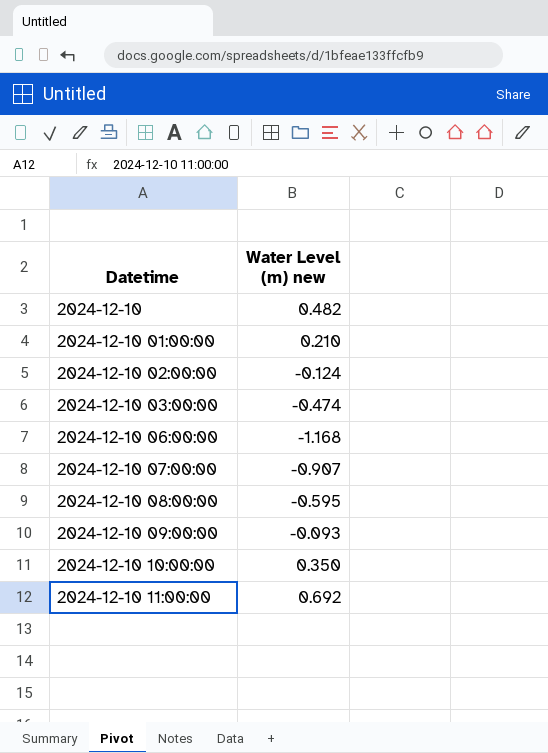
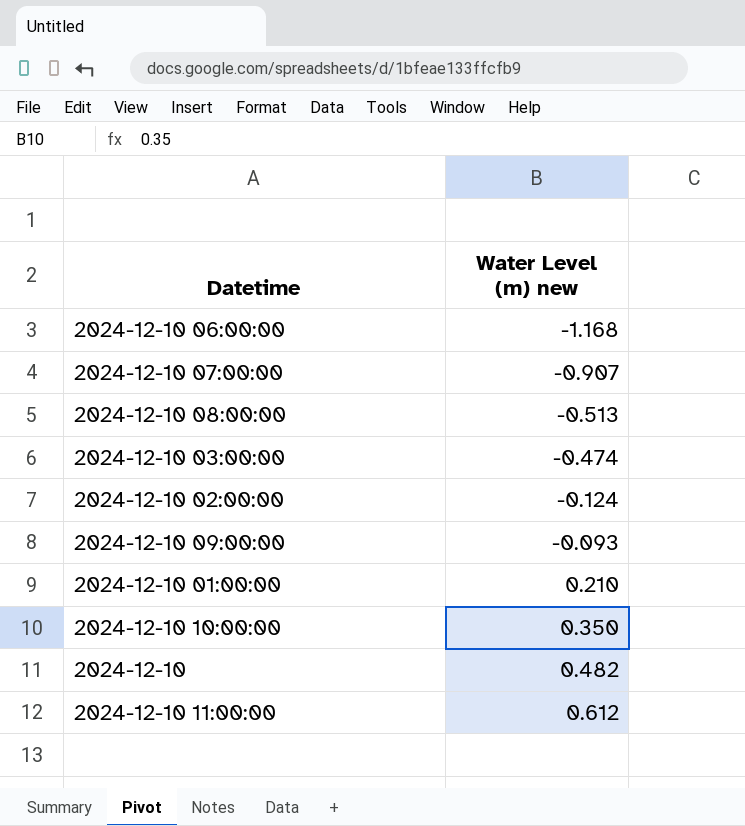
row order: Datetime ascending -> Water Level (m) new ascending
2024-12-10 08:00:00 | Water Level (m) new: -0.595 -> -0.513
2024-12-10 11:00:00 | Water Level (m) new: 0.692 -> 0.612

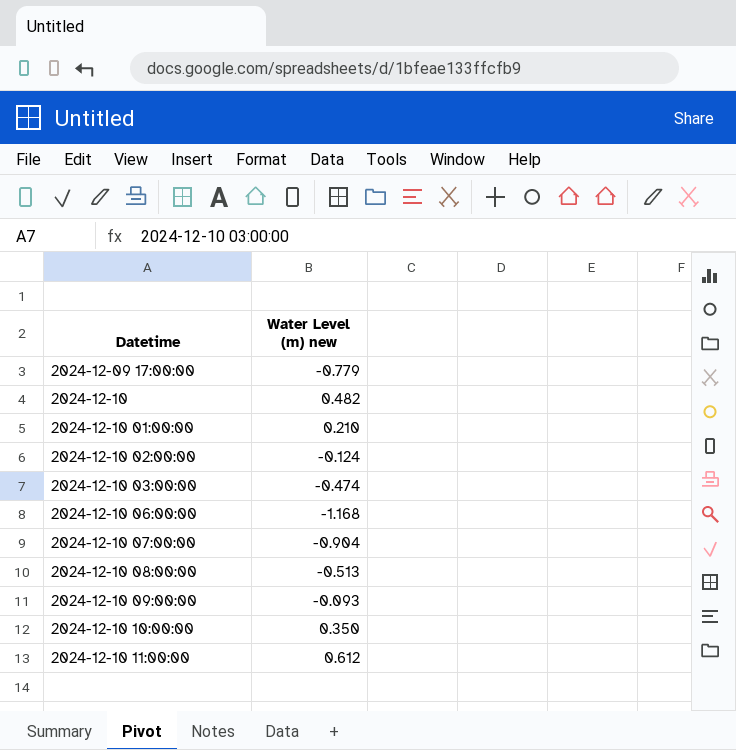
row order: Water Level (m) new ascending -> Datetime ascending
row 2024-12-09 17:00:00: none -> -0.779
2024-12-10 07:00:00 | Water Level (m) new: -0.907 -> -0.904

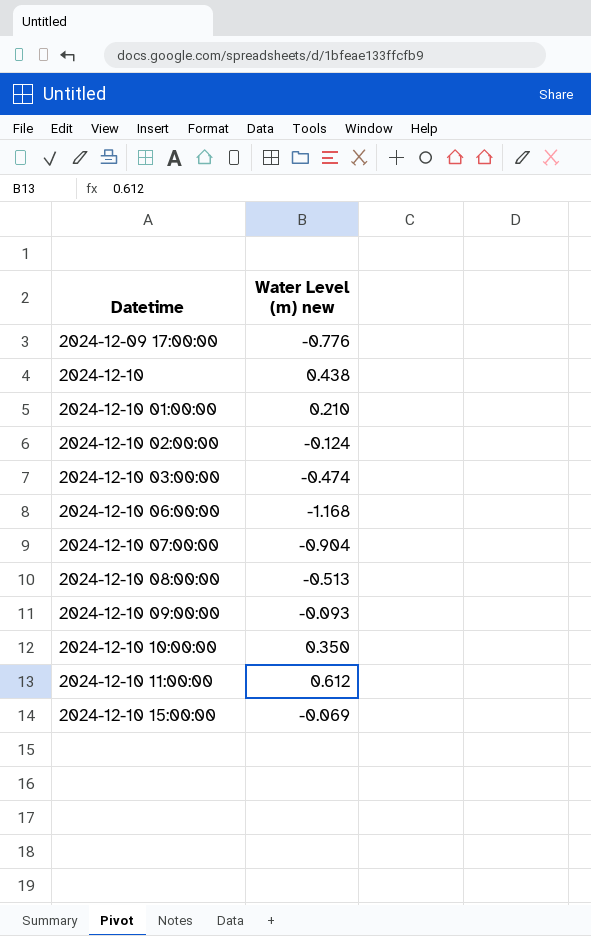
2024-12-09 17:00:00 | Water Level (m) new: -0.779 -> -0.776
2024-12-10 | Water Level (m) new: 0.482 -> 0.438
row 2024-12-10 15:00:00: none -> -0.069

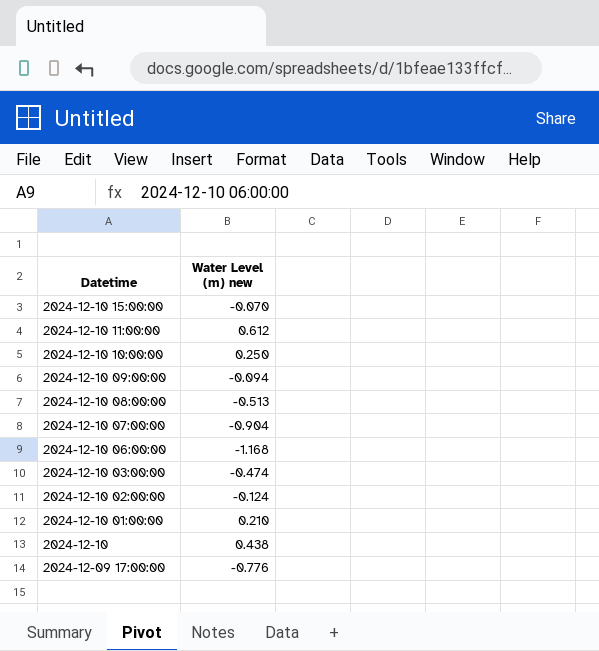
row order: Datetime ascending -> Datetime descending
2024-12-10 15:00:00 | Water Level (m) new: -0.069 -> -0.070
2024-12-10 10:00:00 | Water Level (m) new: 0.350 -> 0.250
2024-12-10 09:00:00 | Water Level (m) new: -0.093 -> -0.094

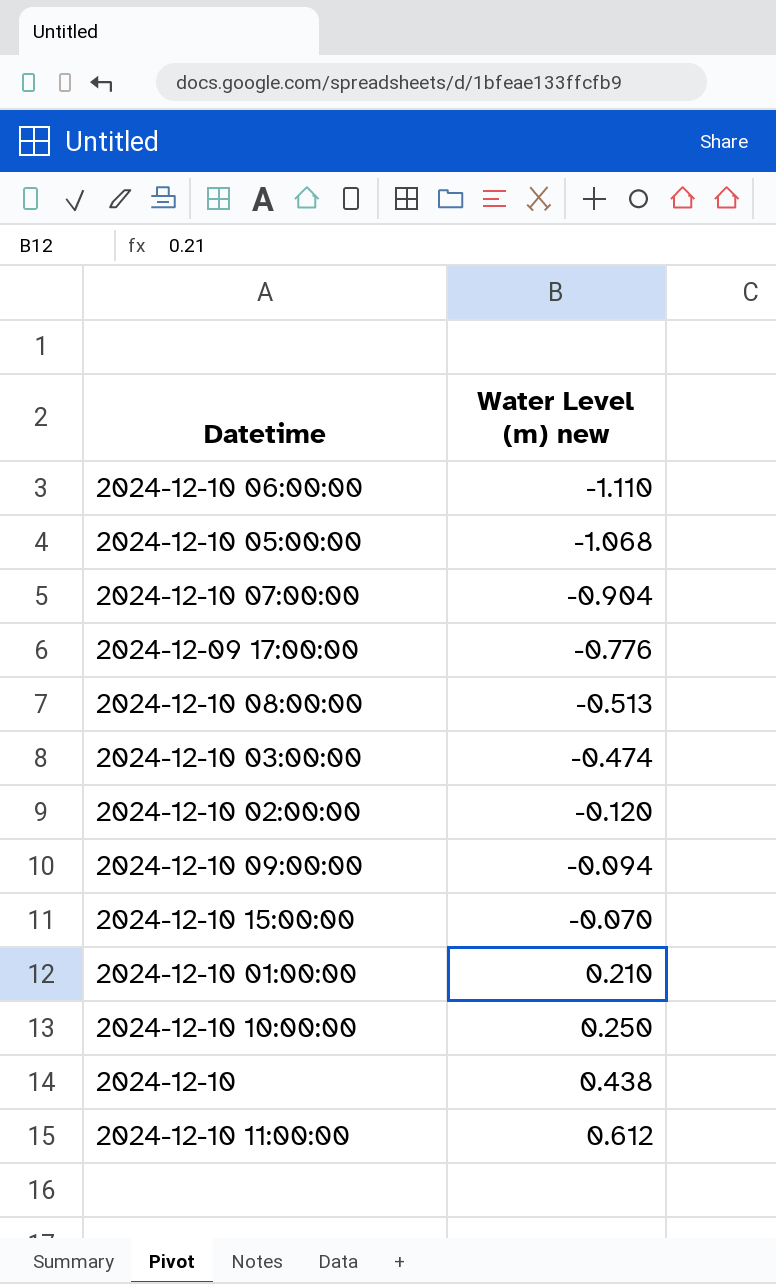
row order: Datetime descending -> Water Level (m) new ascending
2024-12-10 06:00:00 | Water Level (m) new: -1.168 -> -1.110
row 2024-12-10 05:00:00: none -> -1.068
2024-12-10 02:00:00 | Water Level (m) new: -0.124 -> -0.120

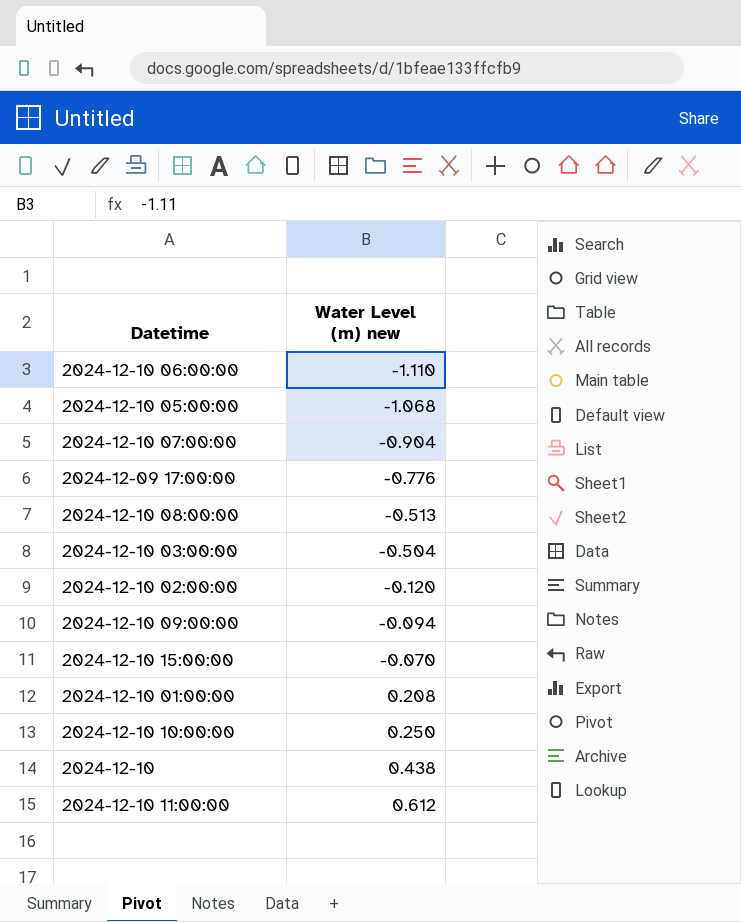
2024-12-10 03:00:00 | Water Level (m) new: -0.474 -> -0.504
2024-12-10 01:00:00 | Water Level (m) new: 0.210 -> 0.208

